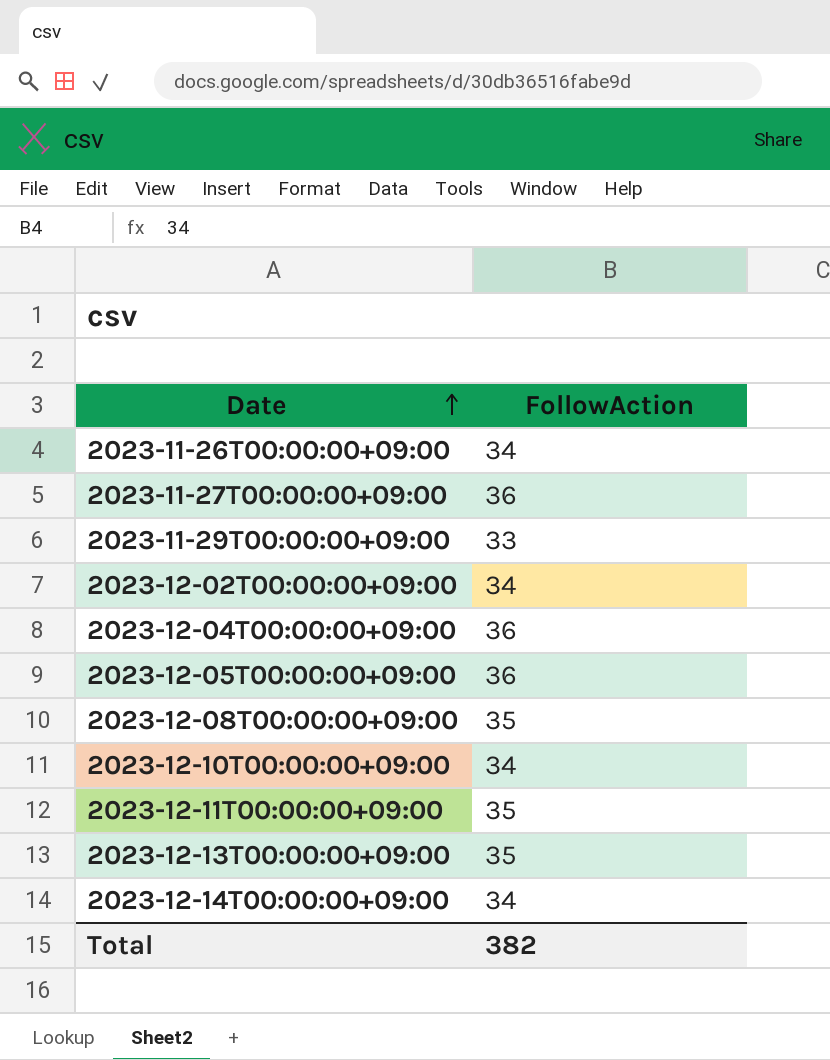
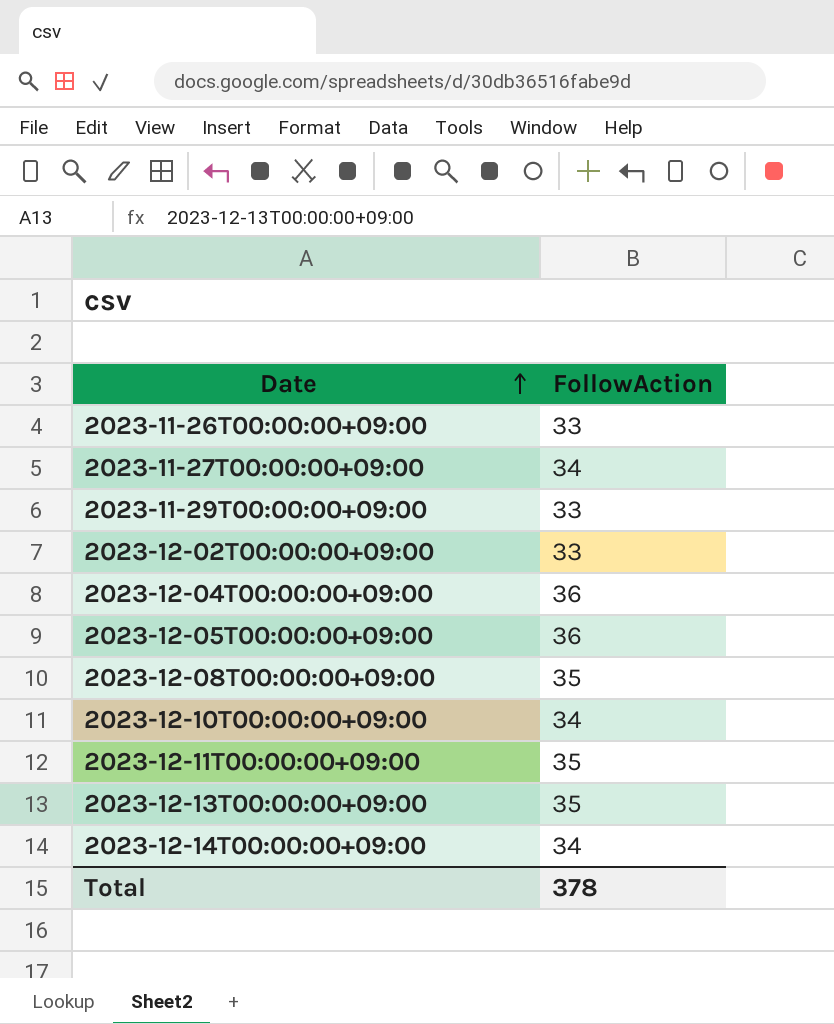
2023-11-26T00:00:00+09:00 | FollowAction: 34 -> 33
2023-11-27T00:00:00+09:00 | FollowAction: 36 -> 34
2023-12-02T00:00:00+09:00 | FollowAction: 34 -> 33
Total | FollowAction: 382 -> 378

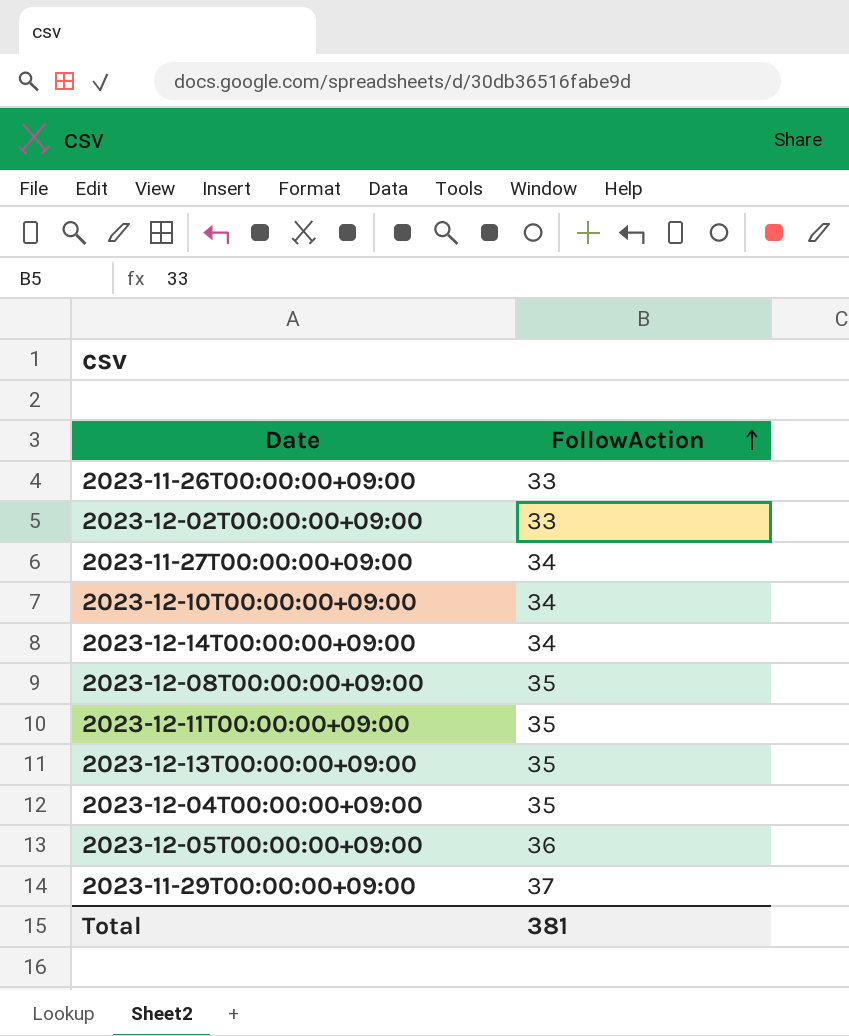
row order: Date ascending -> FollowAction ascending
2023-12-04T00:00:00+09:00 | FollowAction: 36 -> 35
2023-11-29T00:00:00+09:00 | FollowAction: 33 -> 37
Total | FollowAction: 378 -> 381

